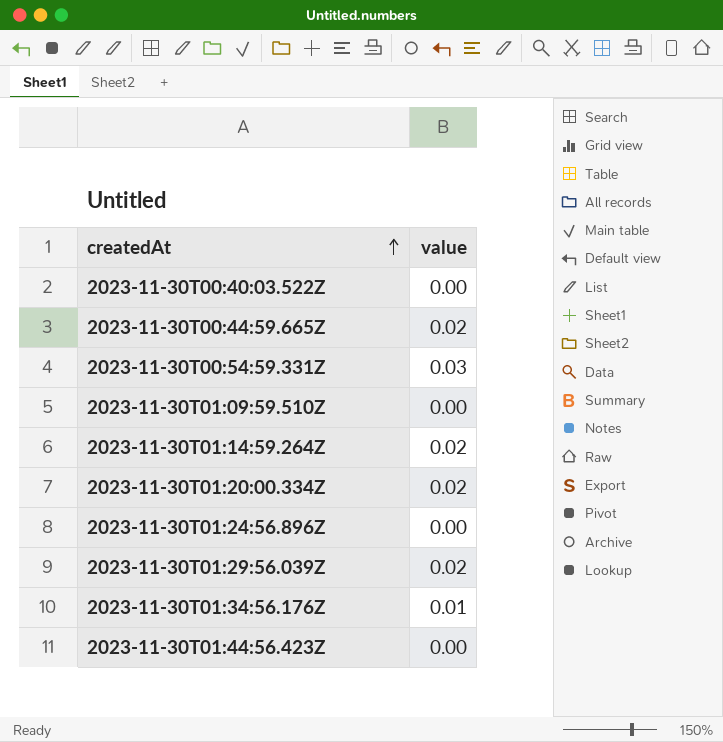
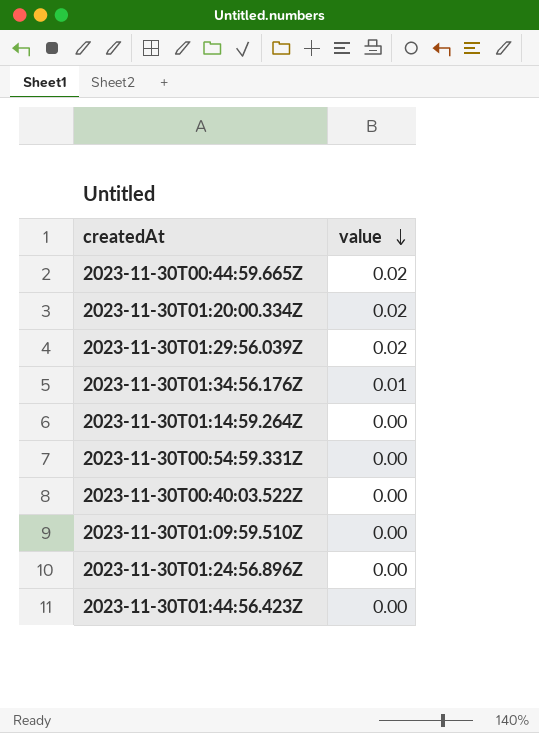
row order: createdAt ascending -> value descending
2023-11-30T01:14:59.264Z | value: 0.02 -> 0.00
2023-11-30T00:54:59.331Z | value: 0.03 -> 0.00

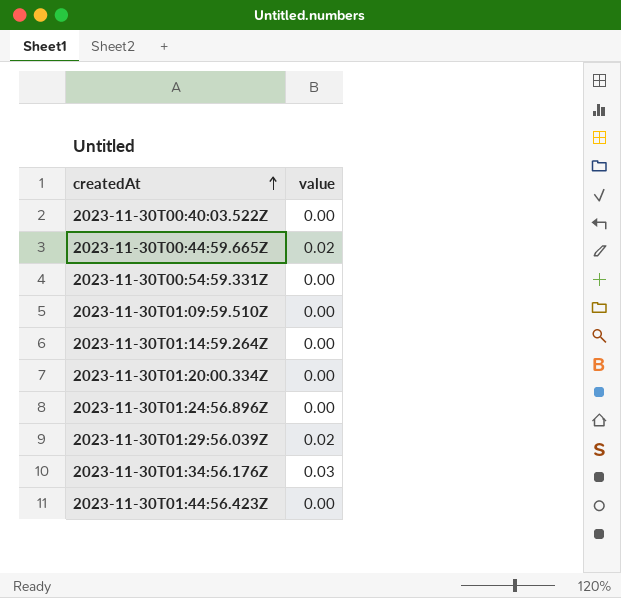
row order: value descending -> createdAt ascending
2023-11-30T01:20:00.334Z | value: 0.02 -> 0.00
2023-11-30T01:34:56.176Z | value: 0.01 -> 0.03

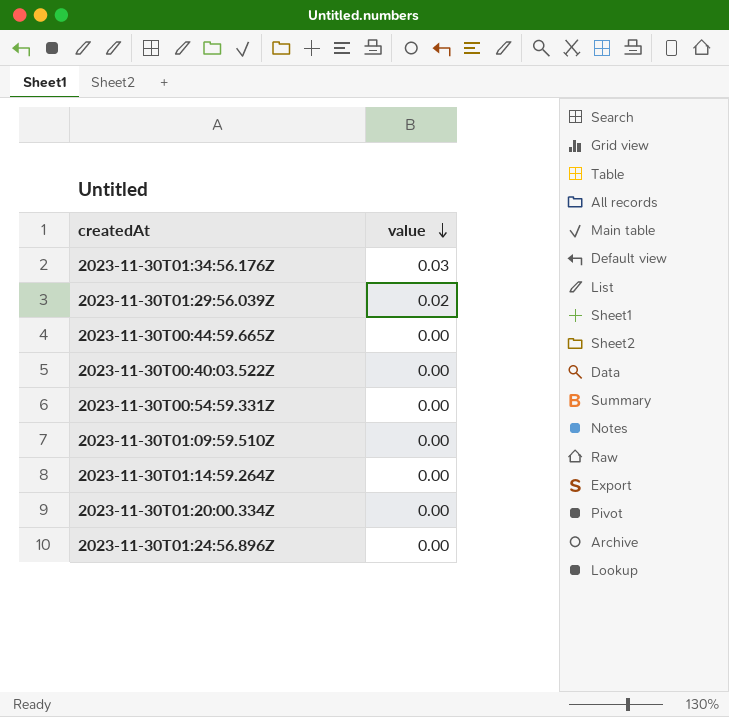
row order: createdAt ascending -> value descending
row 2023-11-30T01:44:56.423Z: 0.00 -> none
2023-11-30T00:44:59.665Z | value: 0.02 -> 0.00

